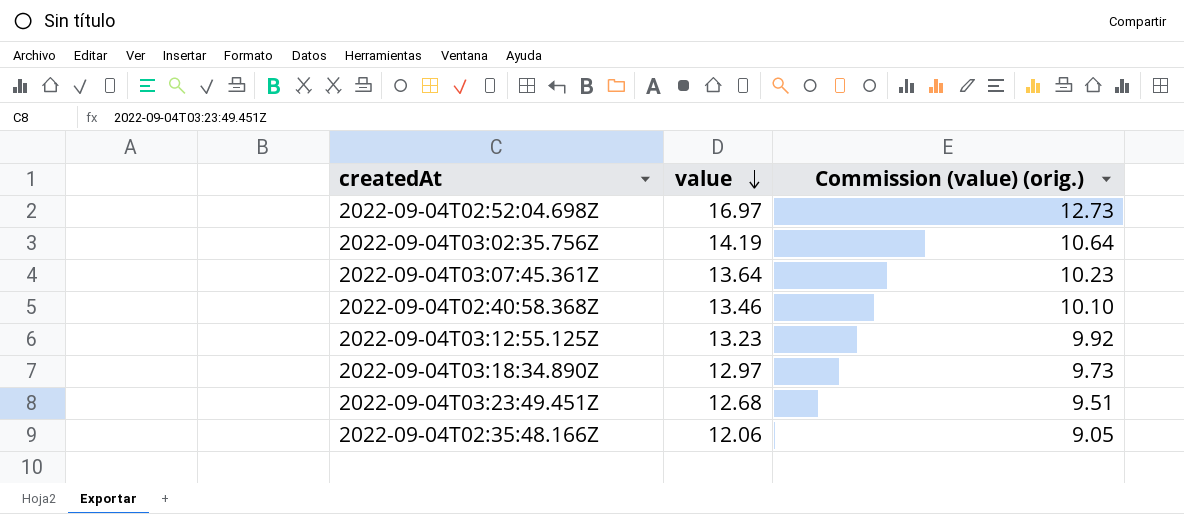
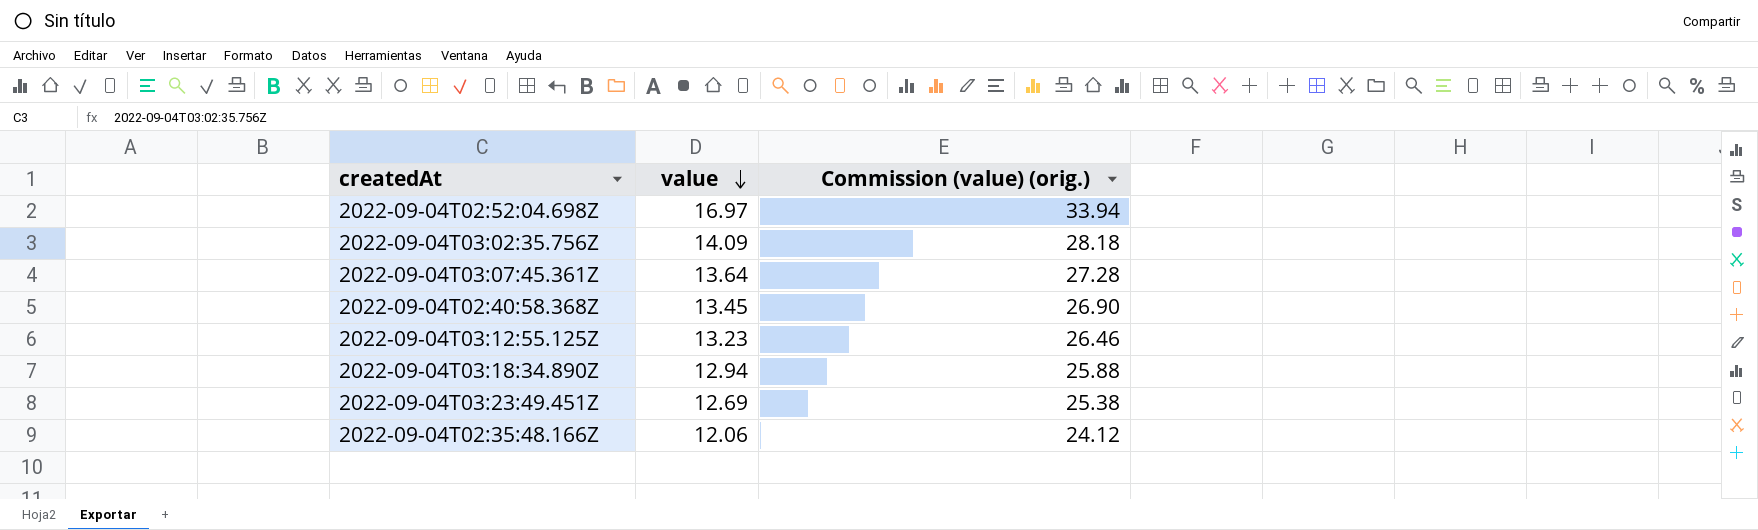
column Commission (value) (orig.) | formula: [value] * 0.75 -> [value] * 2
2022-09-04T03:02:35.756Z | value: 14.19 -> 14.09
2022-09-04T02:40:58.368Z | value: 13.46 -> 13.45
2022-09-04T03:18:34.890Z | value: 12.97 -> 12.94
2022-09-04T03:23:49.451Z | value: 12.68 -> 12.69

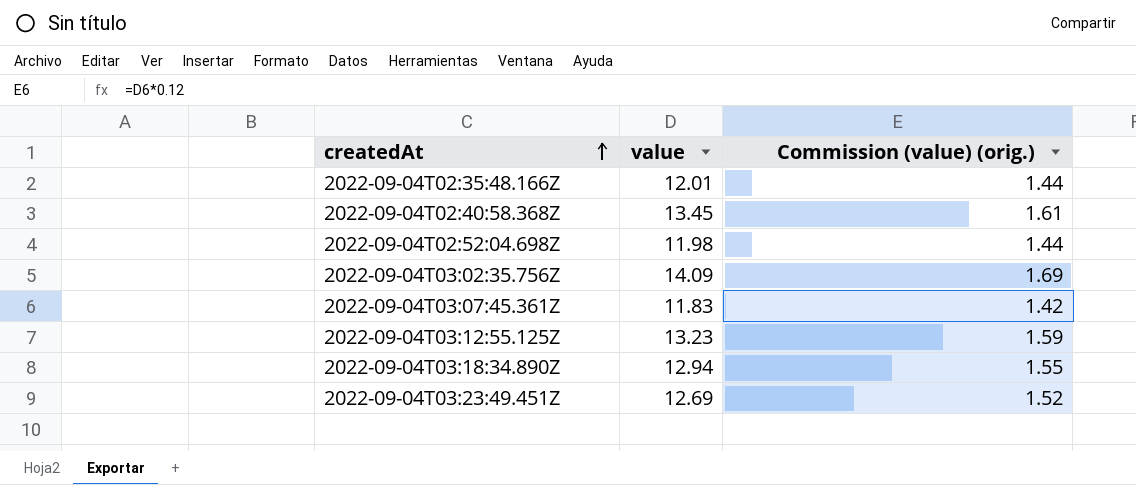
row order: value descending -> createdAt ascending
column Commission (value) (orig.) | formula: [value] * 2 -> [value] * 0.12
2022-09-04T02:35:48.166Z | value: 12.06 -> 12.01
2022-09-04T02:52:04.698Z | value: 16.97 -> 11.98
2022-09-04T03:07:45.361Z | value: 13.64 -> 11.83

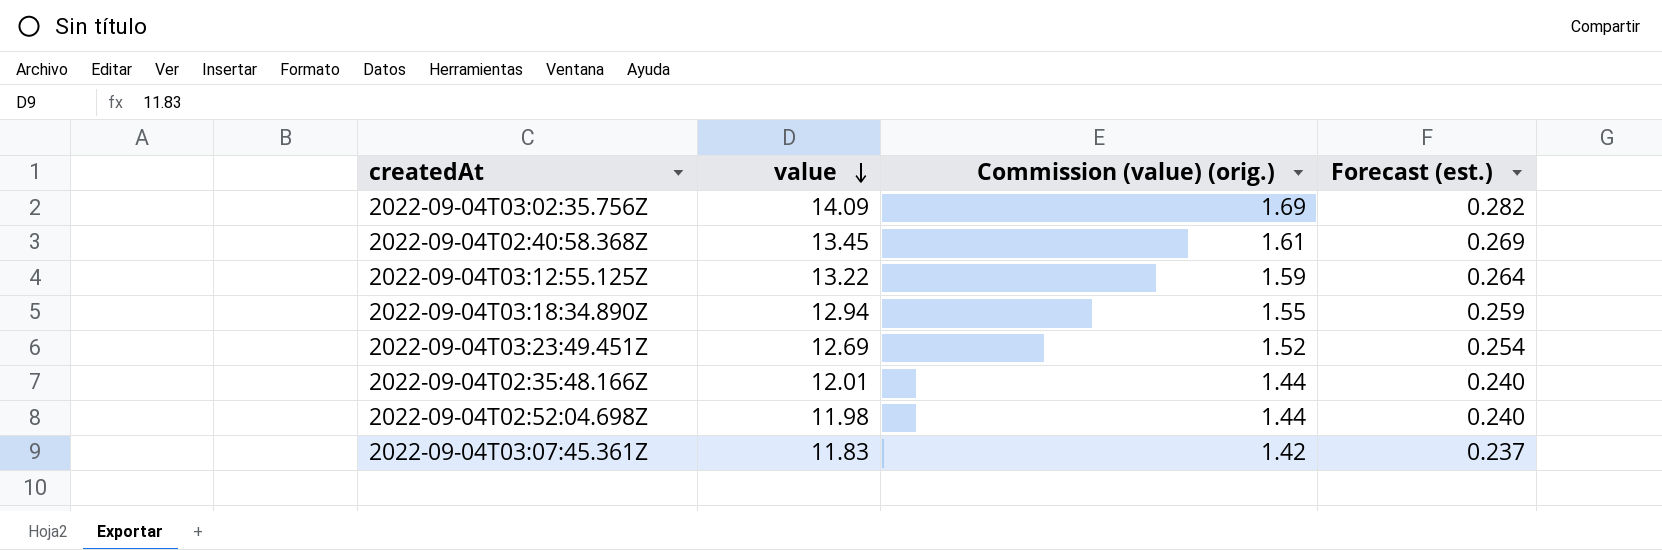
row order: createdAt ascending -> value descending
column Forecast (est.) | formula: none -> [value] * 0.02
2022-09-04T03:12:55.125Z | value: 13.23 -> 13.22

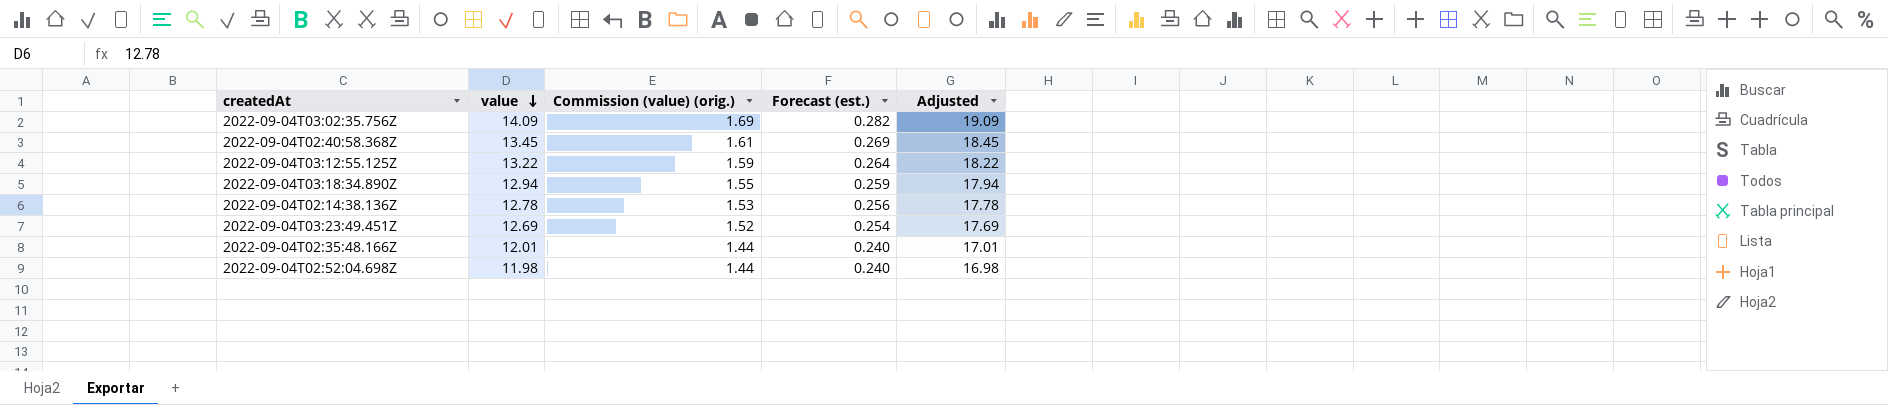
column Adjusted | formula: none -> [value] + 5
row 2022-09-04T03:07:45.361Z: 11.83 | 1.42 | 0.237 -> none
row 2022-09-04T02:14:38.136Z: none -> 12.78 | 1.53 | 0.256 | 17.78

